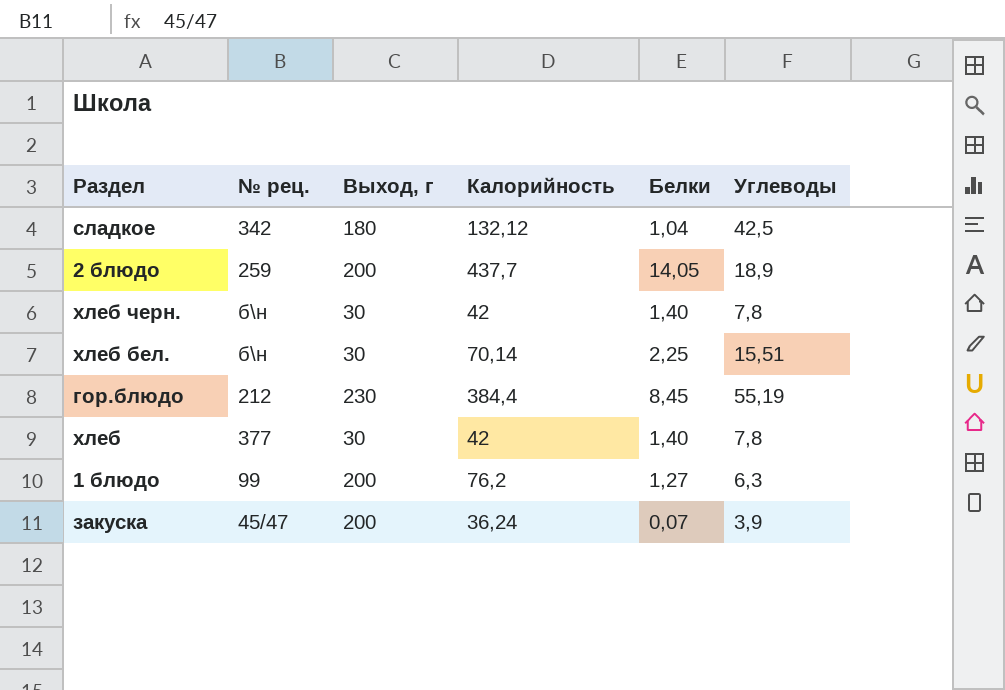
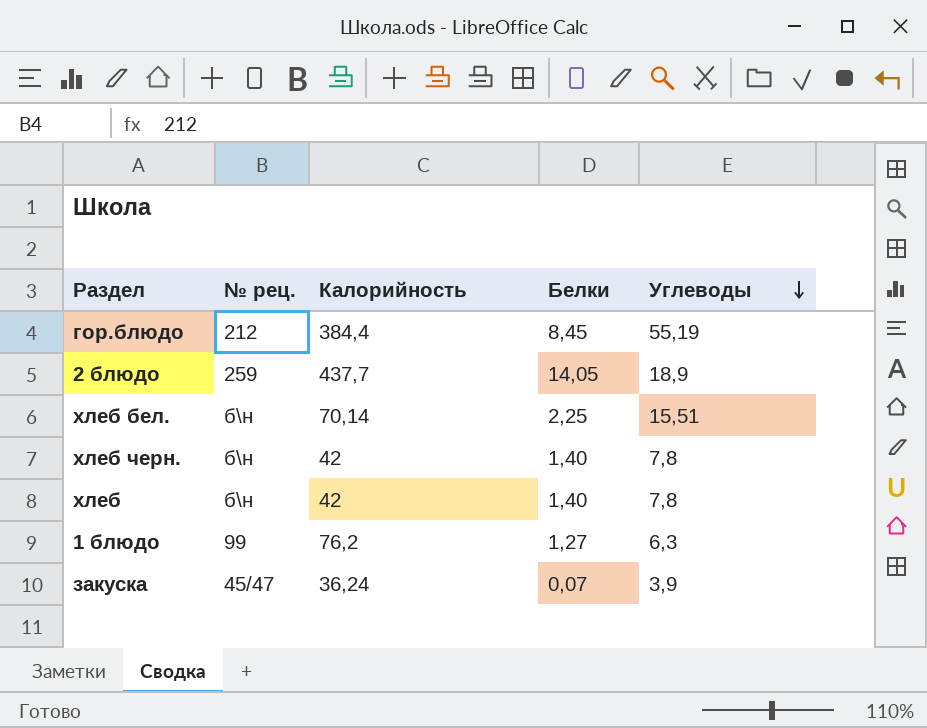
row order: none -> Углеводы descending
column Выход, г | position: 3 -> none
row сладкое: 342 | 180 | 132,12 | 1,04 | 42,5 -> none
хлеб | № рец.: 377 -> б\н

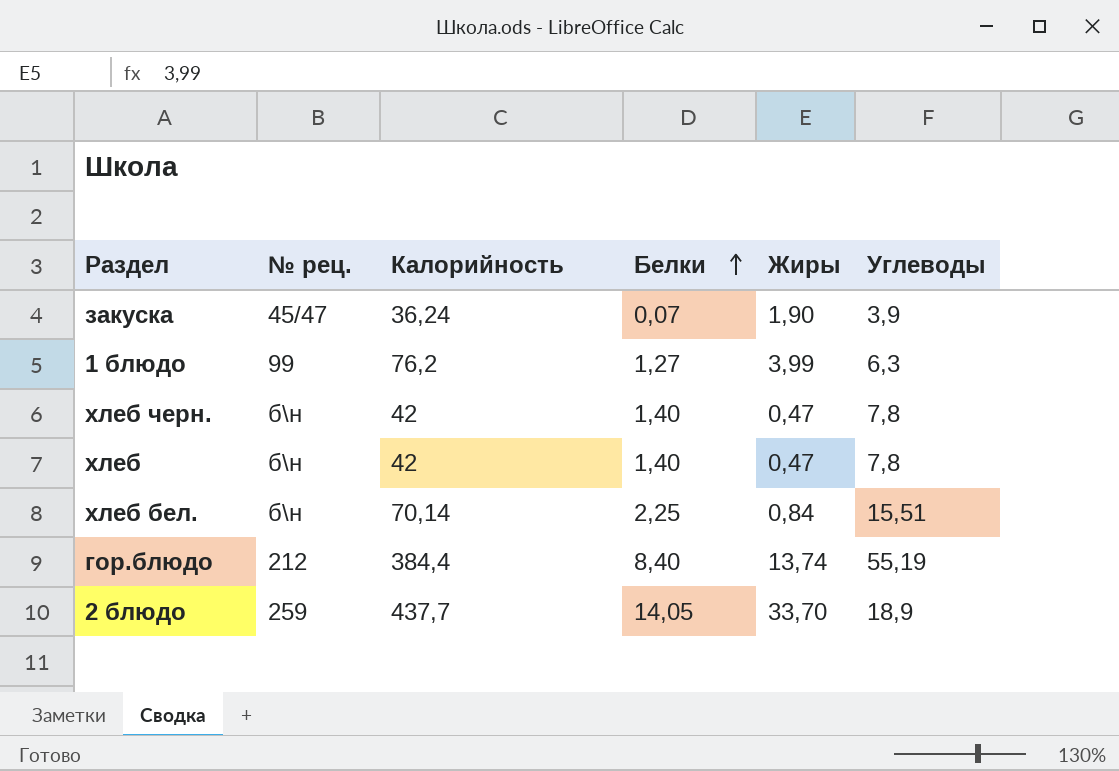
row order: Углеводы descending -> Белки ascending
column Жиры | position: none -> 5
гор.блюдо | Белки: 8,45 -> 8,40

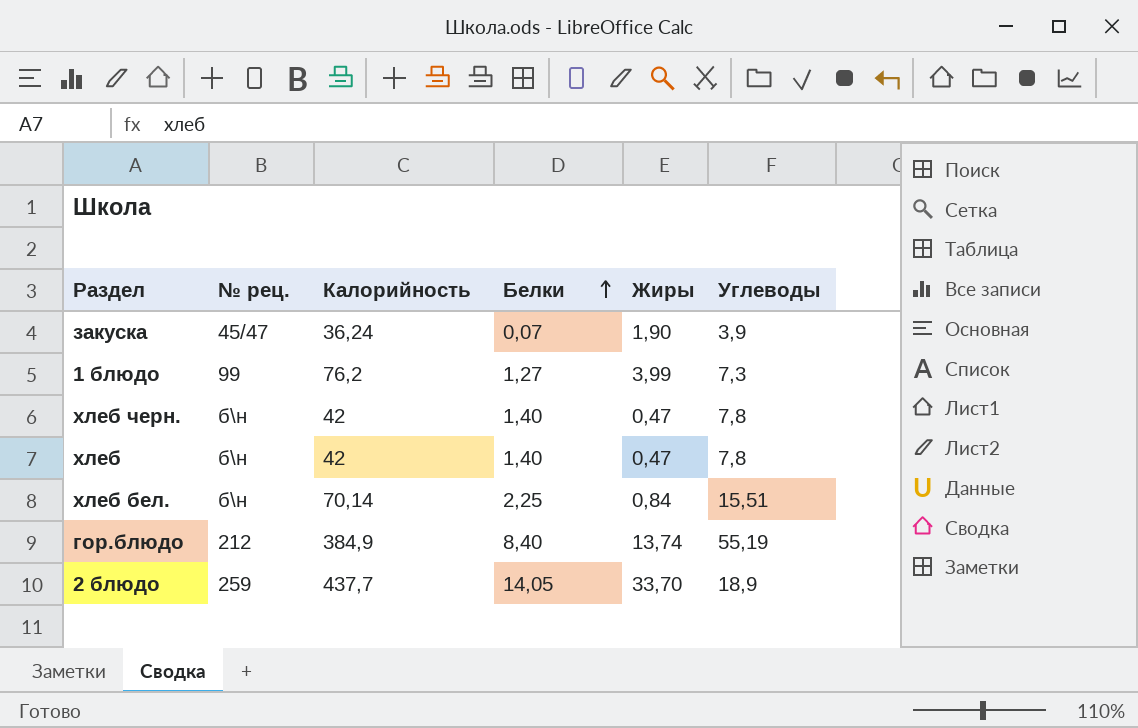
1 блюдо | Углеводы: 6,3 -> 7,3
гор.блюдо | Калорийность: 384,4 -> 384,9

